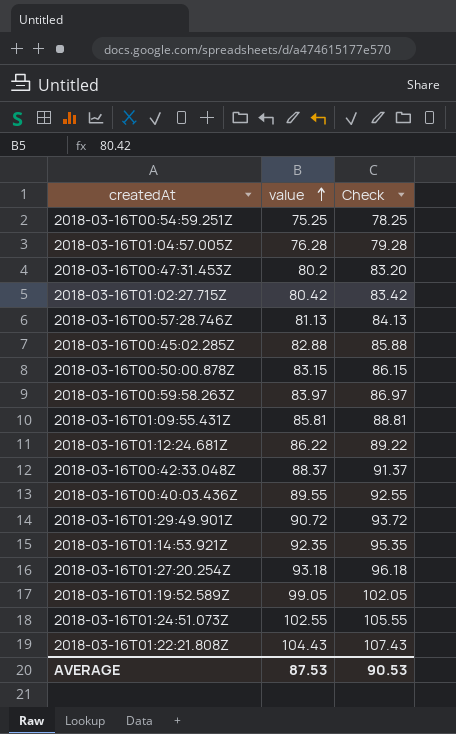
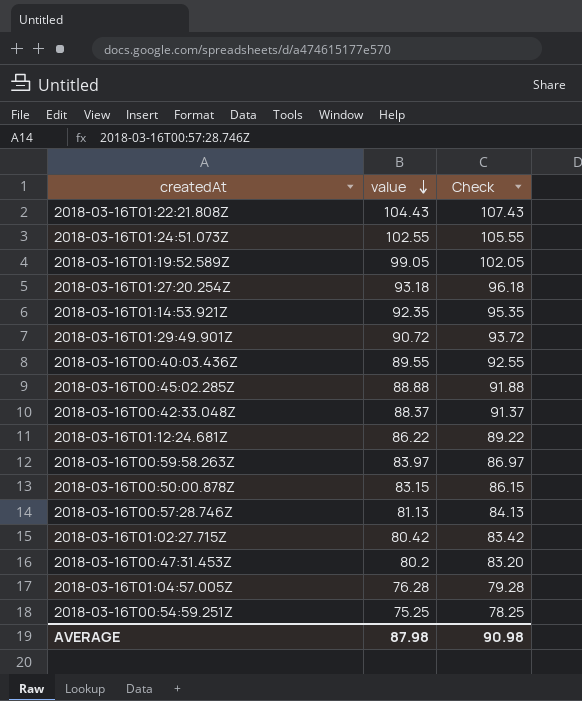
row order: value ascending -> value descending
row 2018-03-16T01:09:55.431Z: 85.81 | 88.81 -> none
2018-03-16T00:45:02.285Z | value: 82.88 -> 88.88
2018-03-16T00:45:02.285Z | Check: 85.88 -> 91.88
AVERAGE | value: 87.53 -> 87.98
AVERAGE | Check: 90.53 -> 90.98

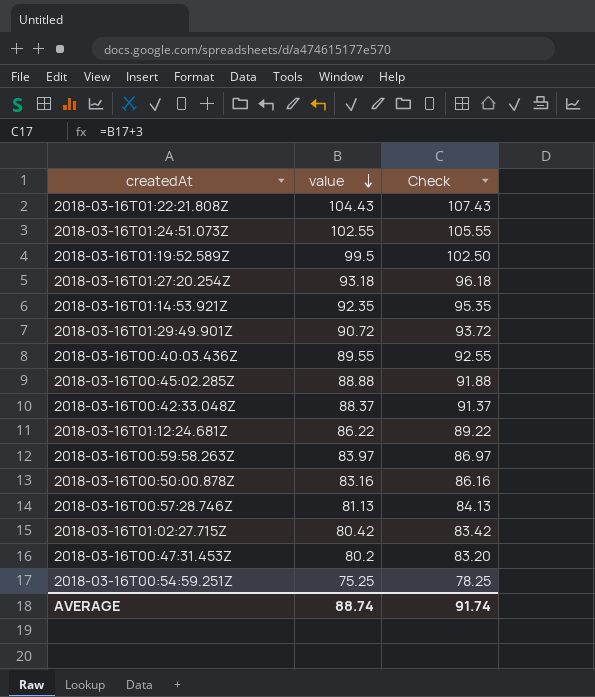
row 2018-03-16T01:04:57.005Z: 76.28 | 79.28 -> none
2018-03-16T01:19:52.589Z | value: 99.05 -> 99.5
2018-03-16T01:19:52.589Z | Check: 102.05 -> 102.50
2018-03-16T00:50:00.878Z | value: 83.15 -> 83.16
2018-03-16T00:50:00.878Z | Check: 86.15 -> 86.16
AVERAGE | value: 87.98 -> 88.74
AVERAGE | Check: 90.98 -> 91.74

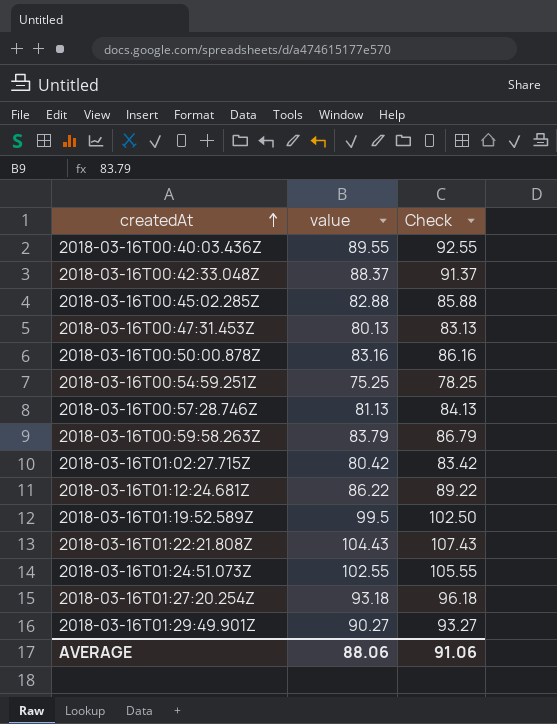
row order: value descending -> createdAt ascending
row 2018-03-16T01:14:53.921Z: 92.35 | 95.35 -> none
2018-03-16T00:45:02.285Z | value: 88.88 -> 82.88
2018-03-16T00:45:02.285Z | Check: 91.88 -> 85.88
2018-03-16T00:47:31.453Z | value: 80.2 -> 80.13
2018-03-16T00:47:31.453Z | Check: 83.20 -> 83.13
2018-03-16T00:59:58.263Z | value: 83.97 -> 83.79
2018-03-16T00:59:58.263Z | Check: 86.97 -> 86.79
2018-03-16T01:29:49.901Z | value: 90.72 -> 90.27
2018-03-16T01:29:49.901Z | Check: 93.72 -> 93.27
AVERAGE | value: 88.74 -> 88.06
AVERAGE | Check: 91.74 -> 91.06

